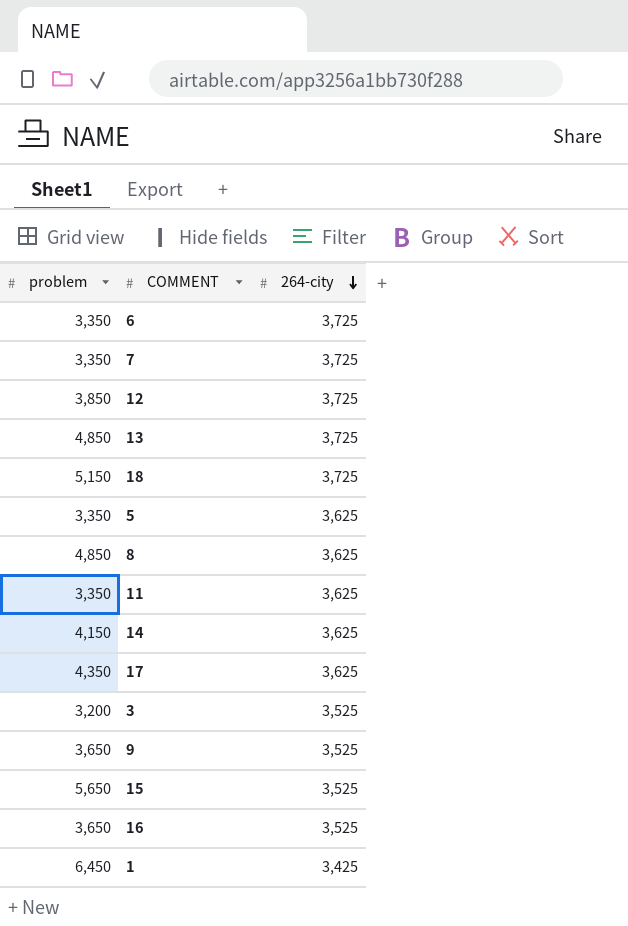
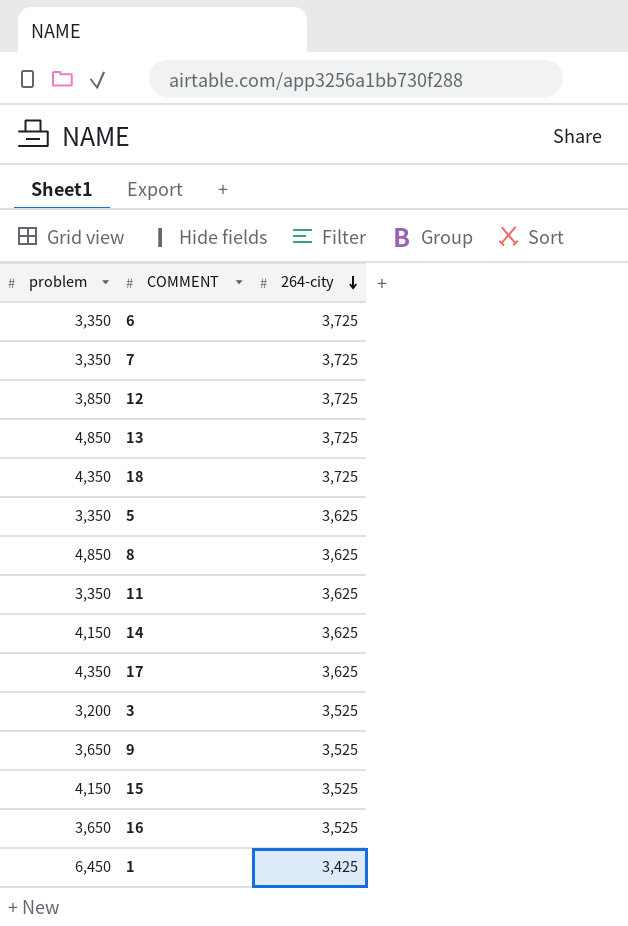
18 | problem: 5,150 -> 4,350
15 | problem: 5,650 -> 4,150

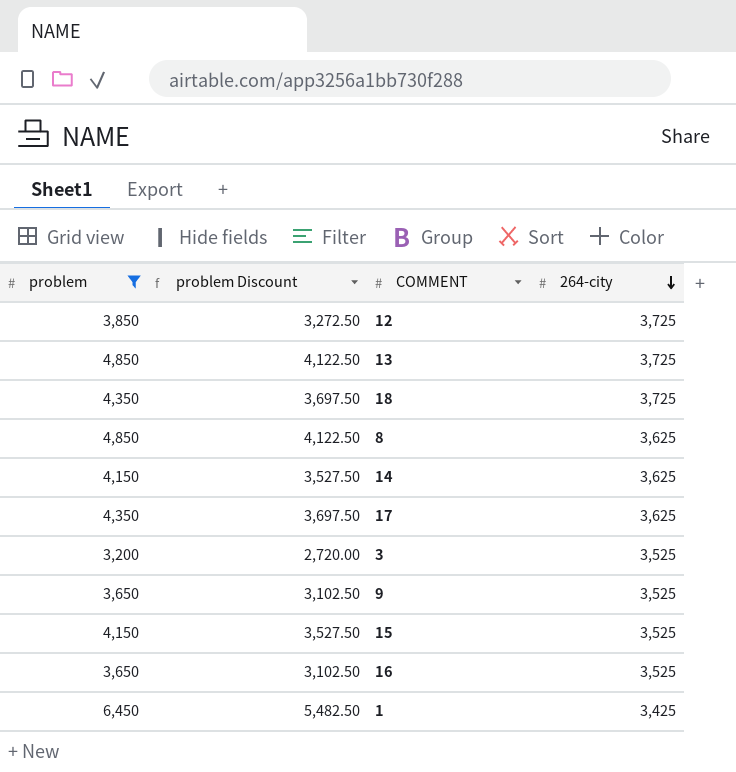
filter: none -> problem != 3,350
column problem Discount | formula: none -> [problem] * 0.85

